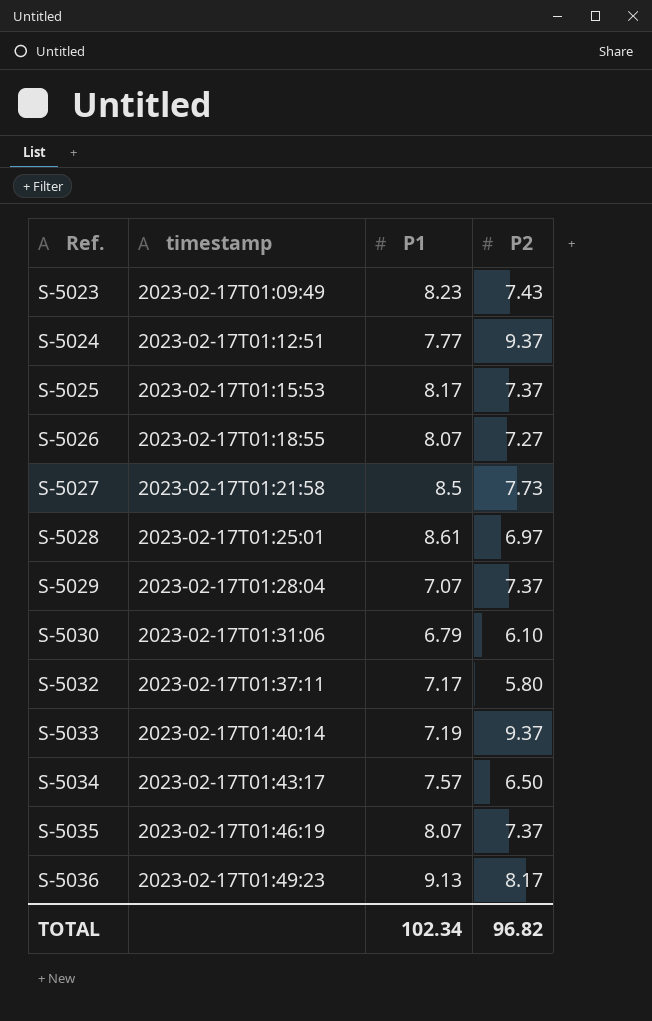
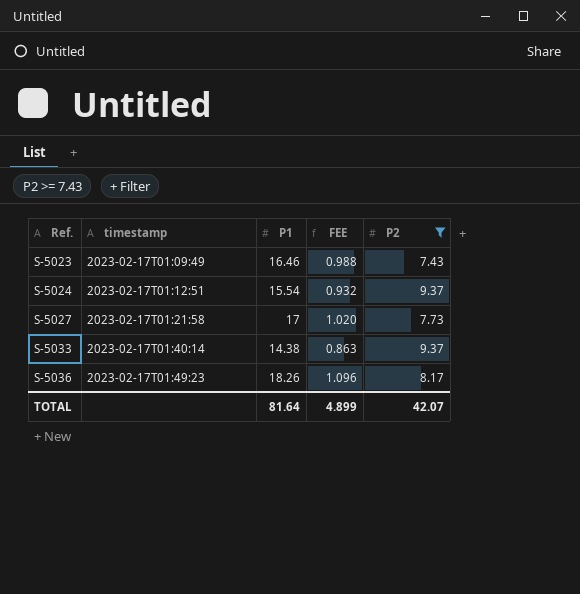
filter: none -> P2 >= 7.43
column FEE | formula: none -> [P1] * 0.06
S-5023 | P1: 8.23 -> 16.46
S-5024 | P1: 7.77 -> 15.54
S-5027 | P1: 8.5 -> 17
S-5033 | P1: 7.19 -> 14.38
S-5036 | P1: 9.13 -> 18.26
TOTAL | P1: 102.34 -> 81.64
TOTAL | P2: 96.82 -> 42.07

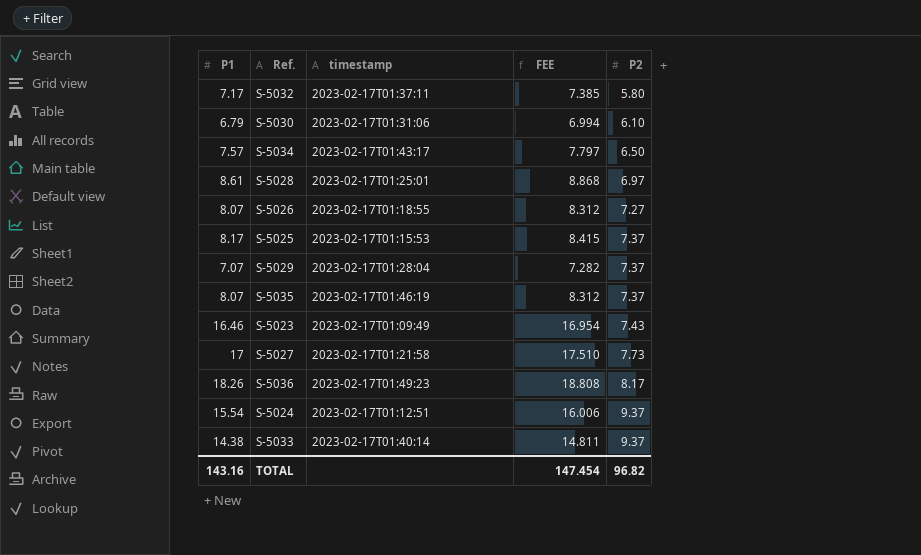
filter: P2 >= 7.43 -> none
row order: Ref. ascending -> P2 ascending
column P1 | position: 3 -> 1
column FEE | formula: [P1] * 0.06 -> [P1] * 1.03
TOTAL | P1: 81.64 -> 143.16
TOTAL | FEE: 4.899 -> 147.454
TOTAL | P2: 42.07 -> 96.82

